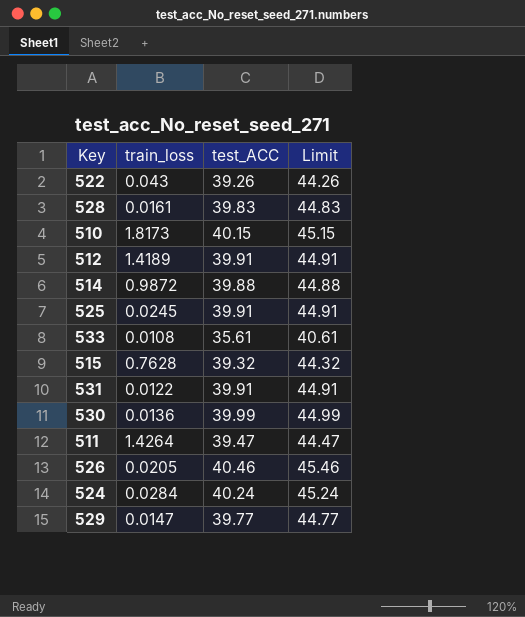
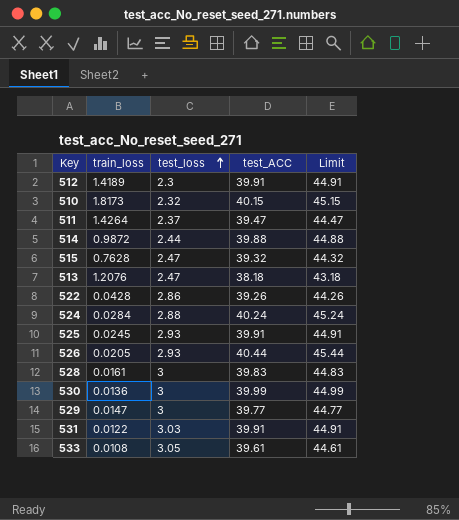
row order: none -> test_loss ascending
column test_loss | position: none -> 3
row 513: none -> 1.2076 | 2.47 | 38.18 | 43.18
522 | train_loss: 0.043 -> 0.0428
526 | test_ACC: 40.46 -> 40.44
526 | Limit: 45.46 -> 45.44
533 | test_ACC: 35.61 -> 39.61
533 | Limit: 40.61 -> 44.61

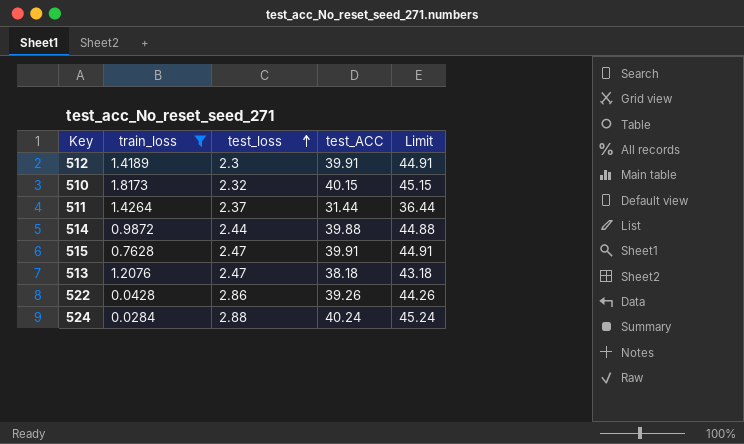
filter: none -> train_loss >= 0.0284
511 | test_ACC: 39.47 -> 31.44
511 | Limit: 44.47 -> 36.44
515 | test_ACC: 39.32 -> 39.91
515 | Limit: 44.32 -> 44.91

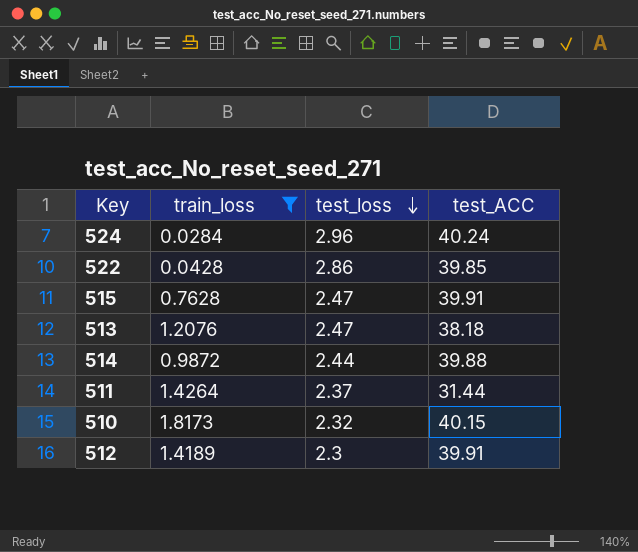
row order: test_loss ascending -> test_loss descending
column Limit | formula: [test_ACC] + 5 -> none
524 | test_loss: 2.88 -> 2.96
522 | test_ACC: 39.26 -> 39.85

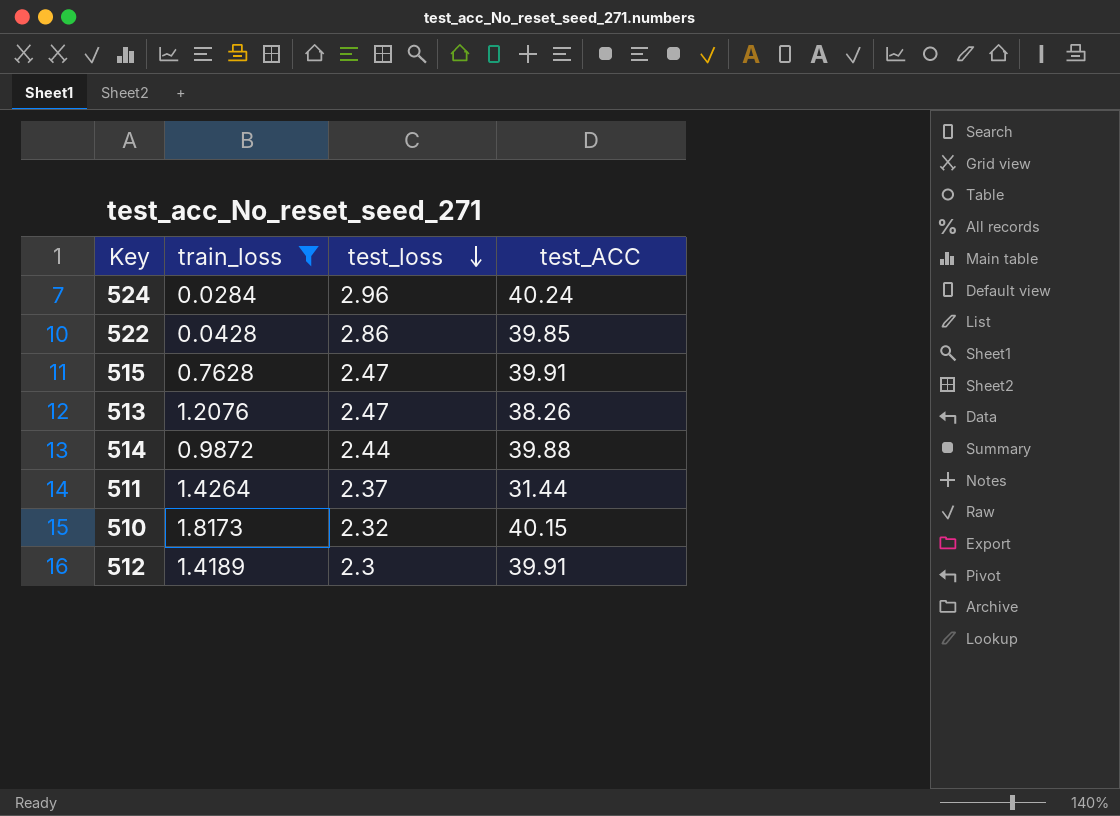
513 | test_ACC: 38.18 -> 38.26

